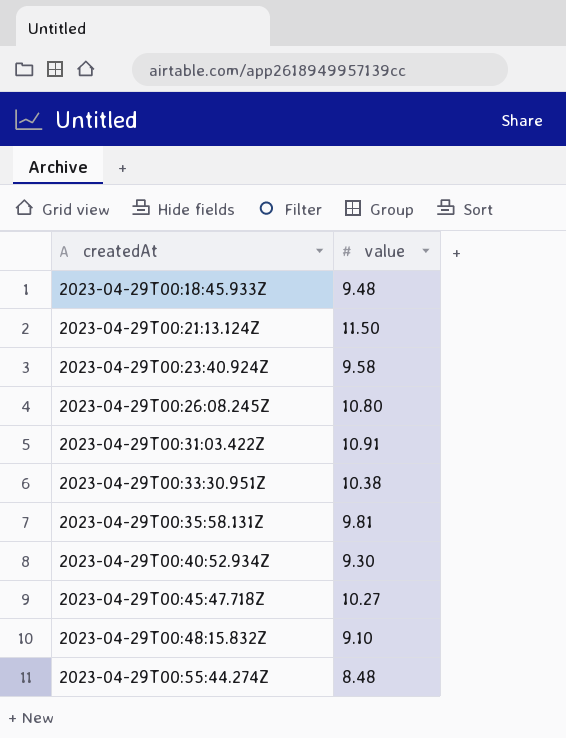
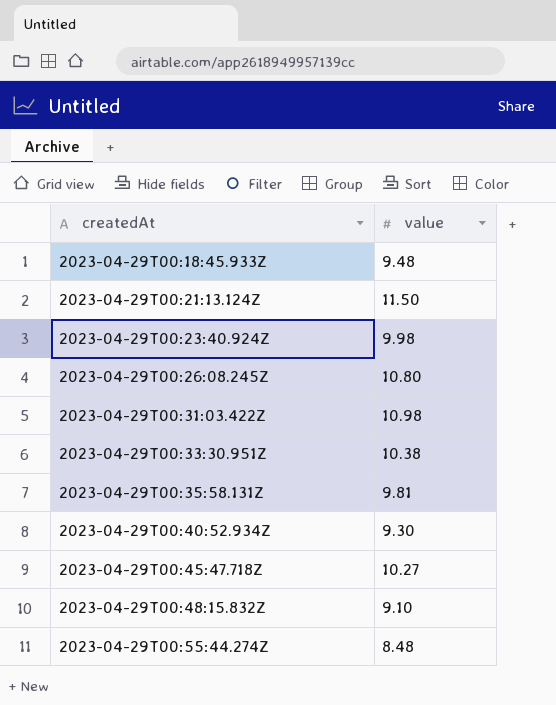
2023-04-29T00:23:40.924Z | value: 9.58 -> 9.98
2023-04-29T00:31:03.422Z | value: 10.91 -> 10.98

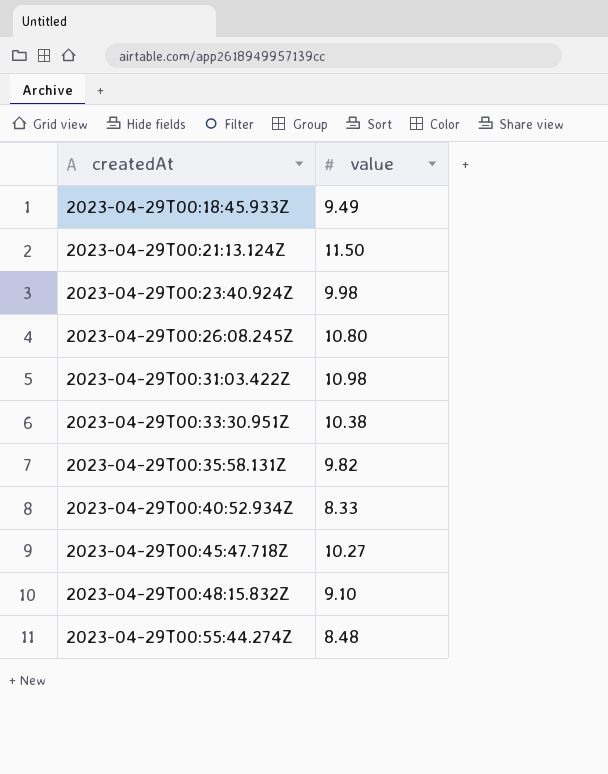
2023-04-29T00:18:45.933Z | value: 9.48 -> 9.49
2023-04-29T00:35:58.131Z | value: 9.81 -> 9.82
2023-04-29T00:40:52.934Z | value: 9.30 -> 8.33

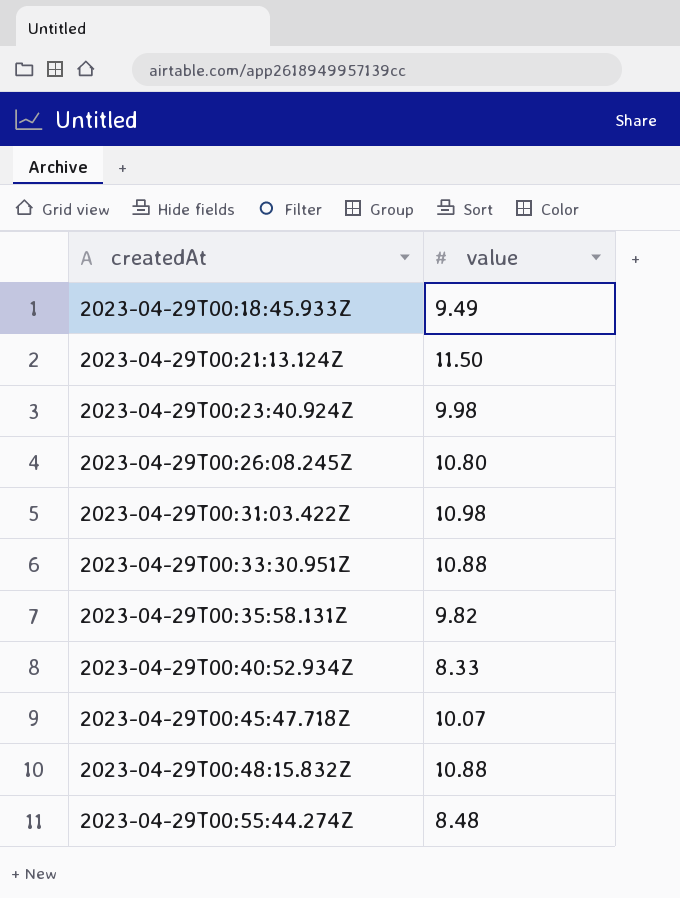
2023-04-29T00:33:30.951Z | value: 10.38 -> 10.88
2023-04-29T00:45:47.718Z | value: 10.27 -> 10.07
2023-04-29T00:48:15.832Z | value: 9.10 -> 10.88

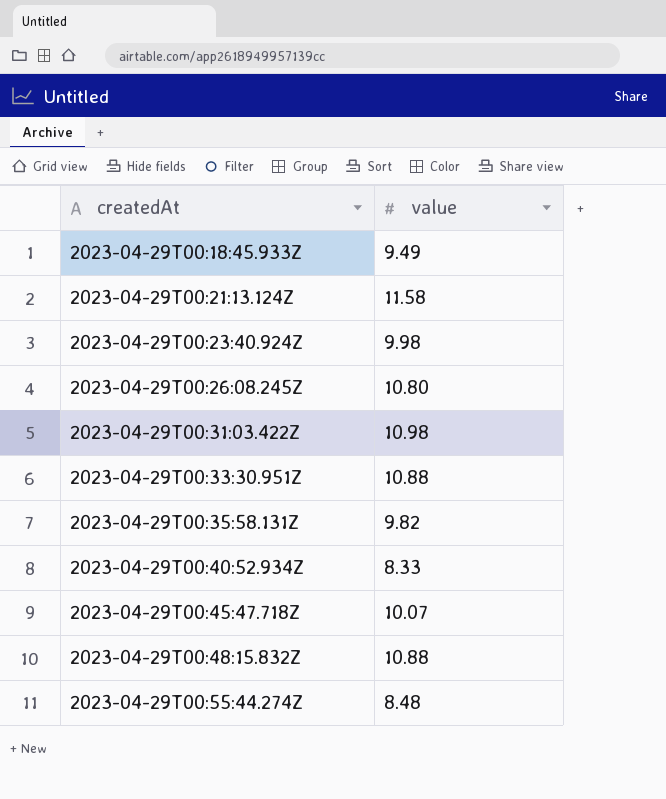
2023-04-29T00:21:13.124Z | value: 11.50 -> 11.58

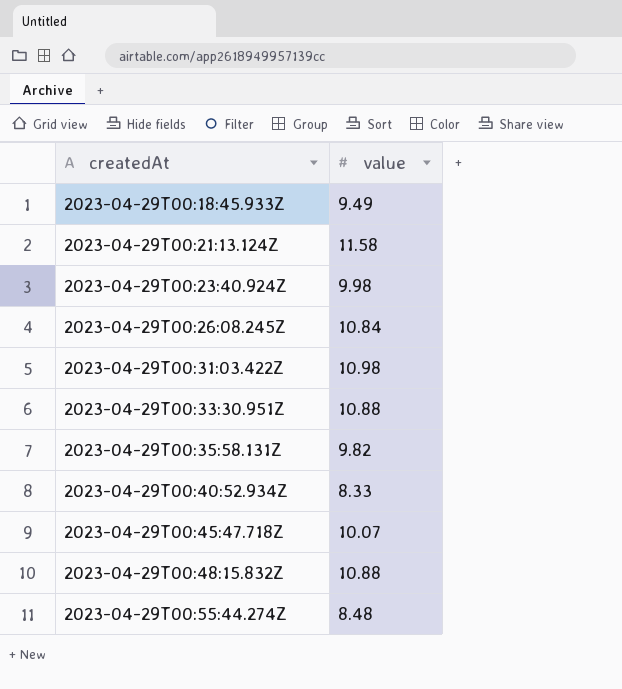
2023-04-29T00:26:08.245Z | value: 10.80 -> 10.84

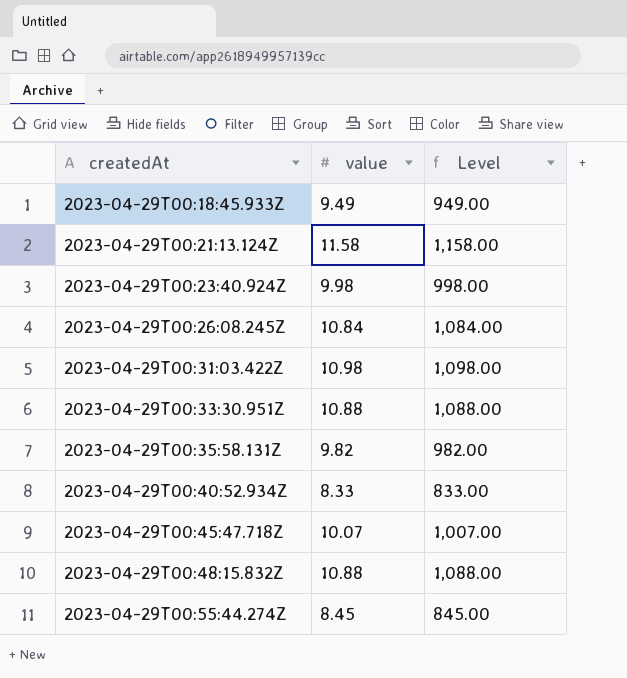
column Level | formula: none -> [value] * 100
2023-04-29T00:55:44.274Z | value: 8.48 -> 8.45

